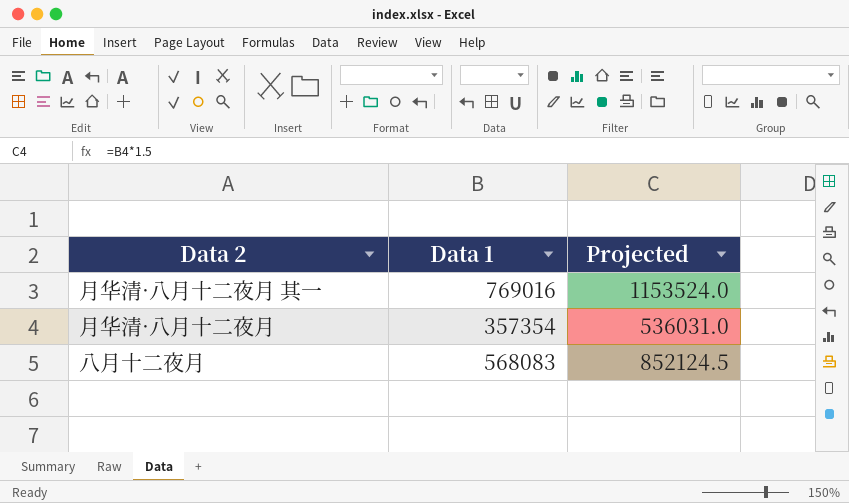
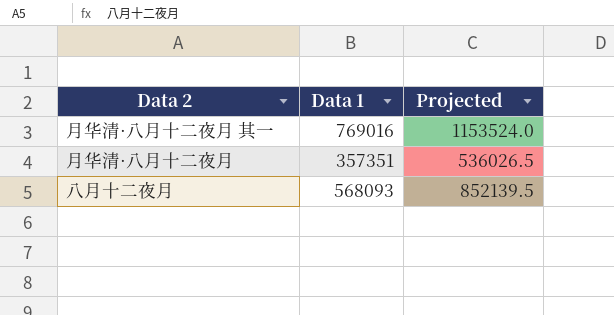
月华清·八月十二夜月 | Data 1: 357354 -> 357351
月华清·八月十二夜月 | Projected: 536031.0 -> 536026.5
八月十二夜月 | Data 1: 568083 -> 568093
八月十二夜月 | Projected: 852124.5 -> 852139.5

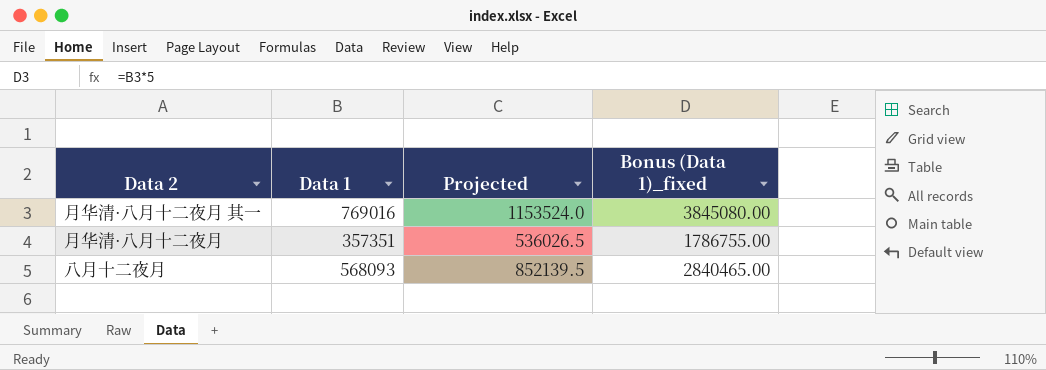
column Bonus (Data 1)_fixed | formula: none -> [Data 1] * 5

